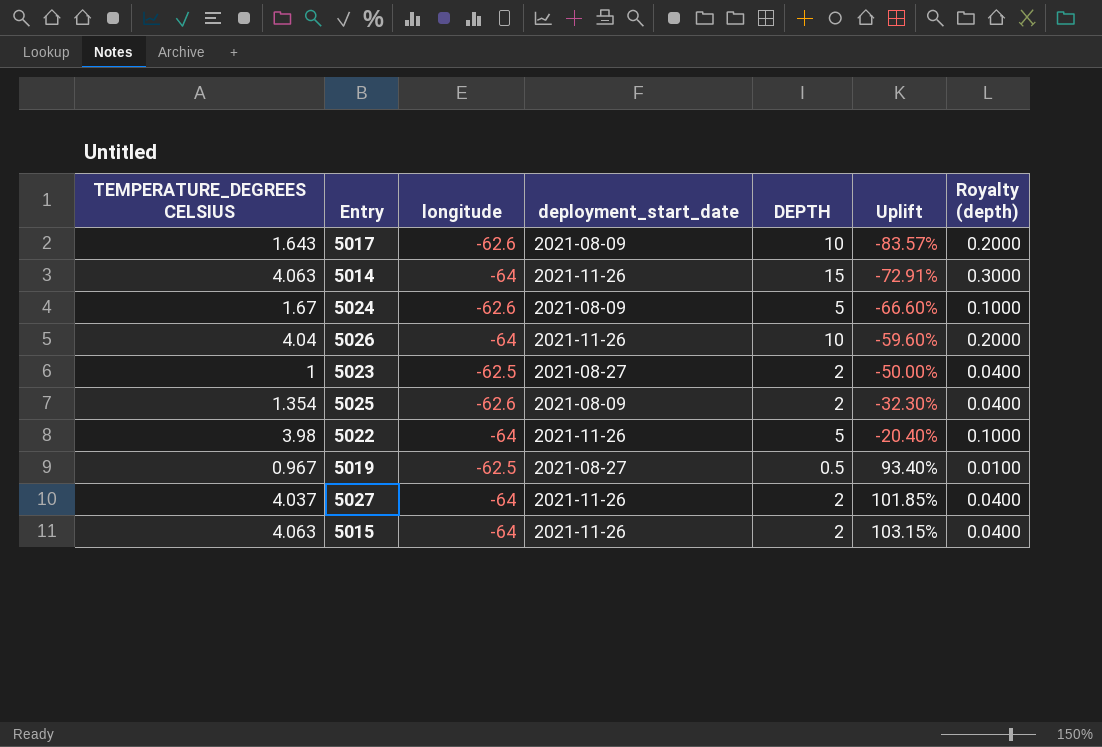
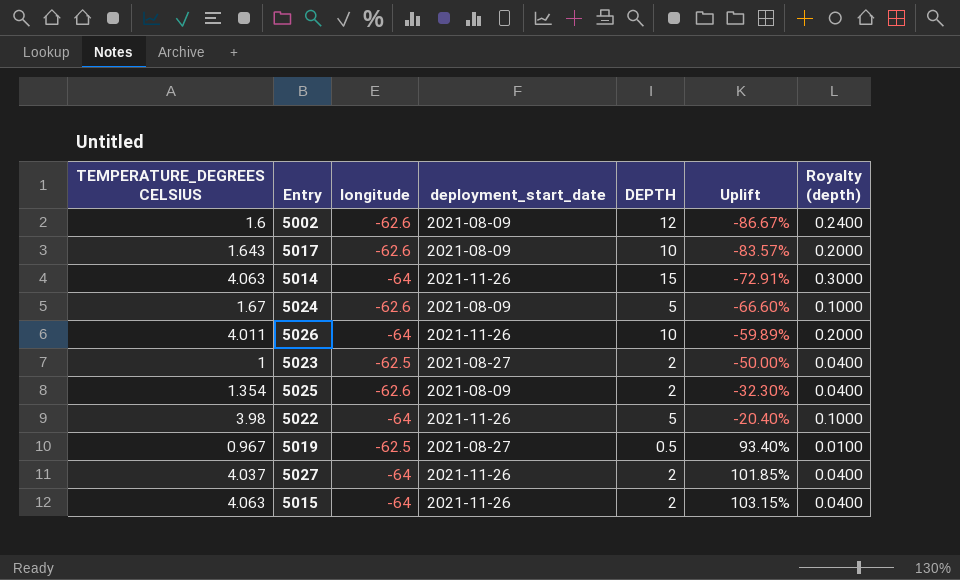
row 5002: none -> 1.6 | -62.6 | 2021-08-09 | 12 | -86.67% | 0.2400
5026 | TEMPERATURE_DEGREES CELSIUS: 4.04 -> 4.011
5026 | Uplift: -59.60% -> -59.89%

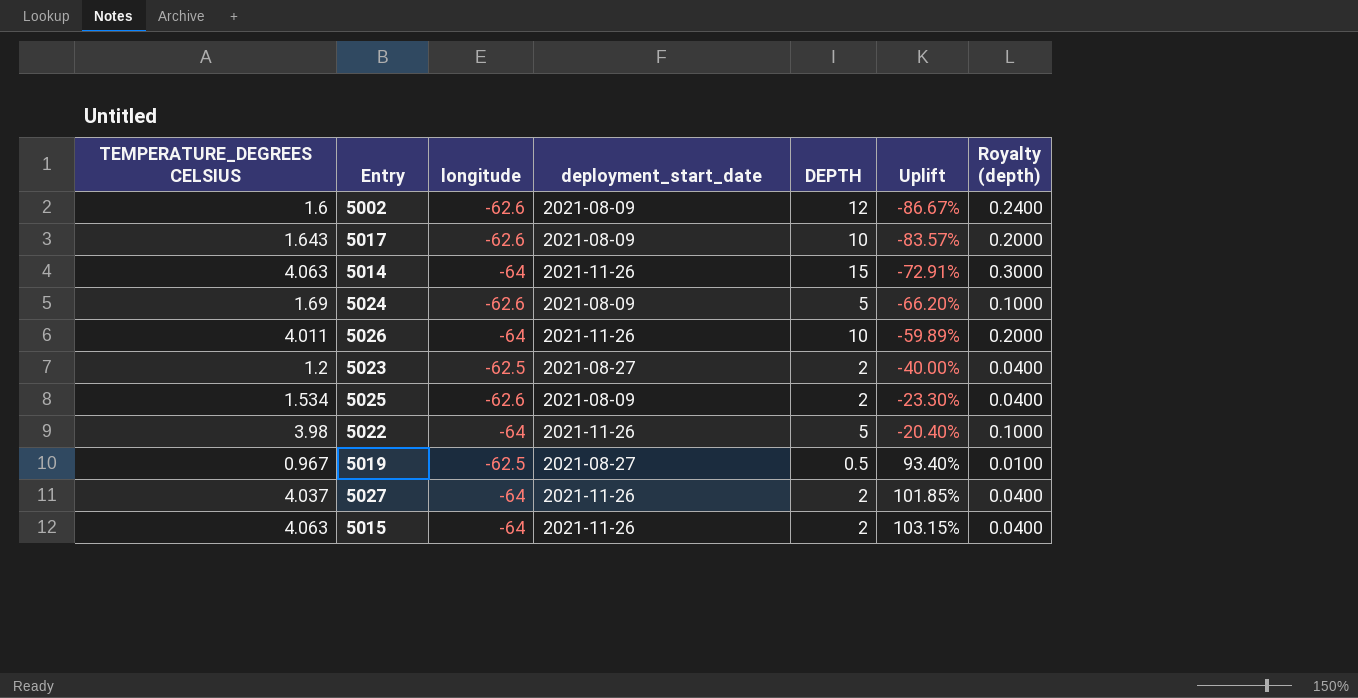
5024 | TEMPERATURE_DEGREES CELSIUS: 1.67 -> 1.69
5024 | Uplift: -66.60% -> -66.20%
5023 | TEMPERATURE_DEGREES CELSIUS: 1 -> 1.2
5023 | Uplift: -50.00% -> -40.00%
5025 | TEMPERATURE_DEGREES CELSIUS: 1.354 -> 1.534
5025 | Uplift: -32.30% -> -23.30%

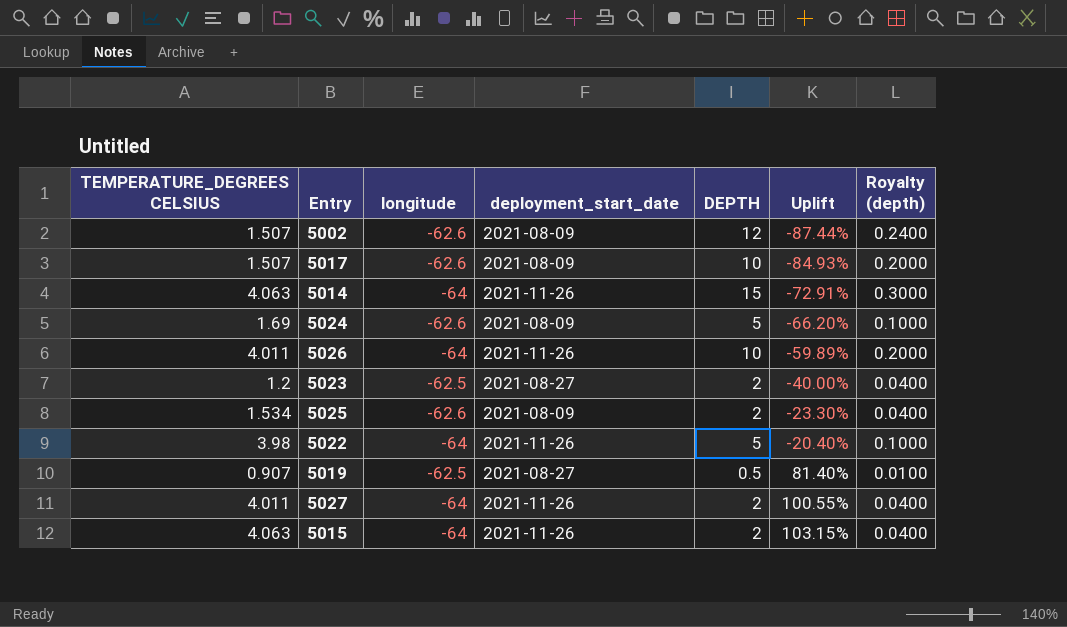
5002 | TEMPERATURE_DEGREES CELSIUS: 1.6 -> 1.507
5002 | Uplift: -86.67% -> -87.44%
5017 | TEMPERATURE_DEGREES CELSIUS: 1.643 -> 1.507
5017 | Uplift: -83.57% -> -84.93%
5019 | TEMPERATURE_DEGREES CELSIUS: 0.967 -> 0.907
5019 | Uplift: 93.40% -> 81.40%
5027 | TEMPERATURE_DEGREES CELSIUS: 4.037 -> 4.011
5027 | Uplift: 101.85% -> 100.55%

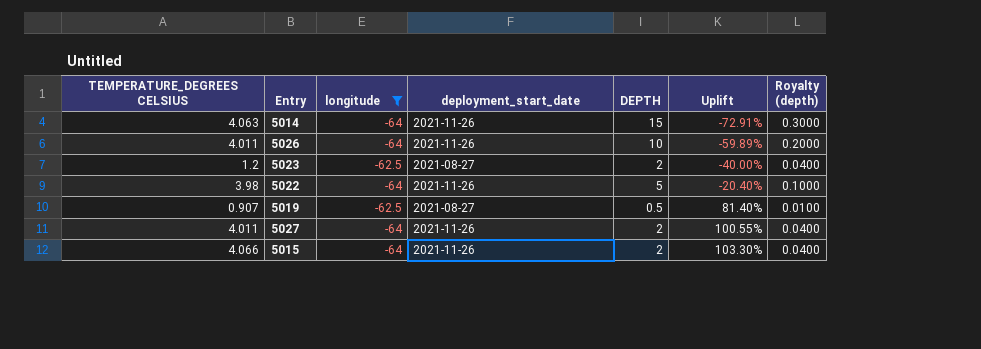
filter: none -> longitude != -62.6
5015 | TEMPERATURE_DEGREES CELSIUS: 4.063 -> 4.066
5015 | Uplift: 103.15% -> 103.30%

